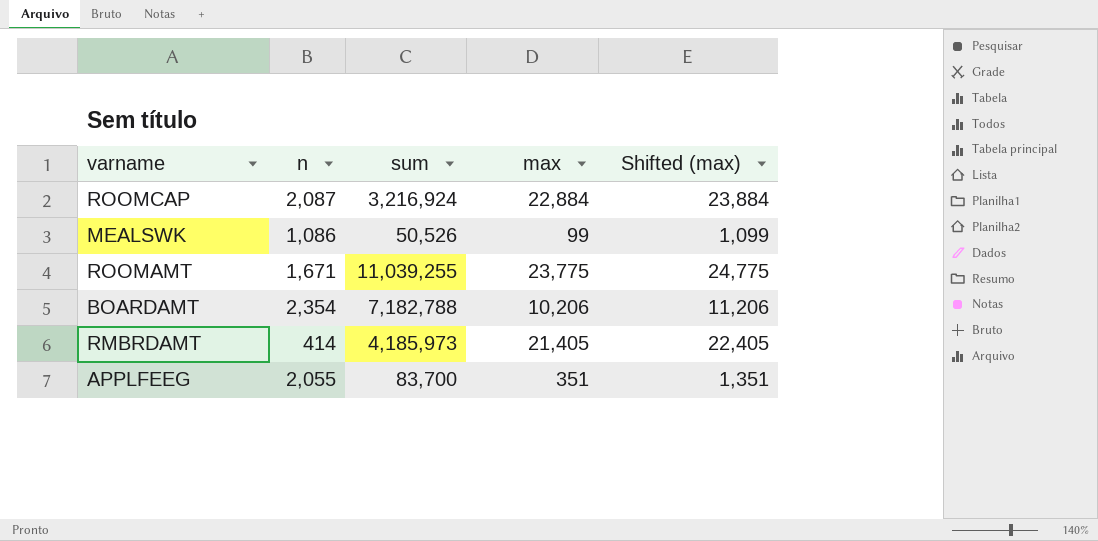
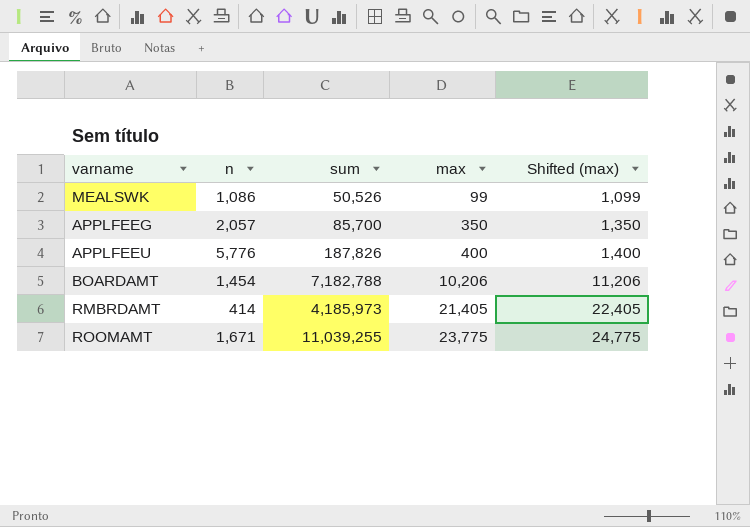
row order: none -> max ascending
row ROOMCAP: 2,087 | 3,216,924 | 22,884 | 23,884 -> none
APPLFEEG | n: 2,055 -> 2,057
APPLFEEG | sum: 83,700 -> 85,700
APPLFEEG | max: 351 -> 350
APPLFEEG | Shifted (max): 1,351 -> 1,350
row APPLFEEU: none -> 5,776 | 187,826 | 400 | 1,400
BOARDAMT | n: 2,354 -> 1,454

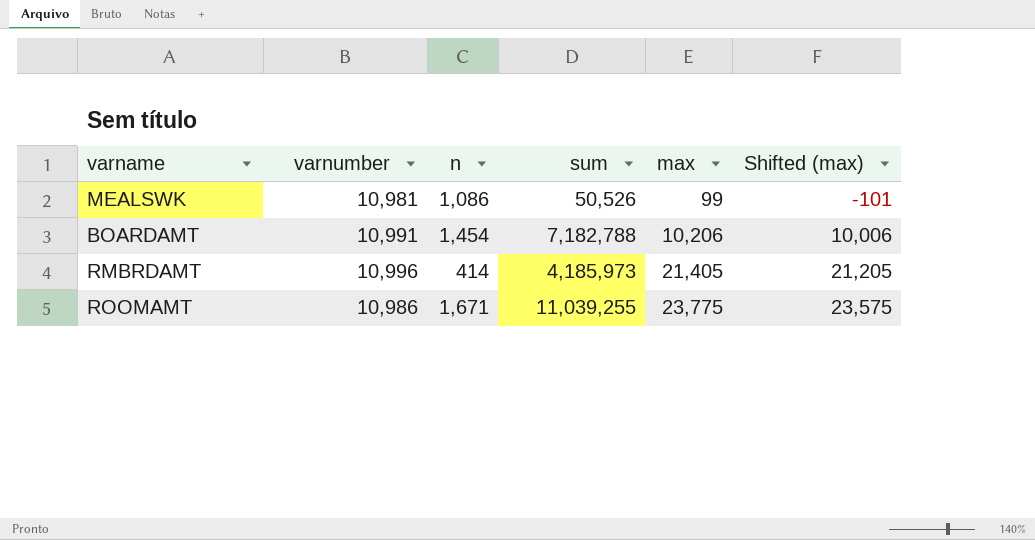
column varnumber | position: none -> 2
column Shifted (max) | formula: [max] + 1000 -> [max] - 200
row APPLFEEG: 2,057 | 85,700 | 350 | 1,350 -> none
row APPLFEEU: 5,776 | 187,826 | 400 | 1,400 -> none

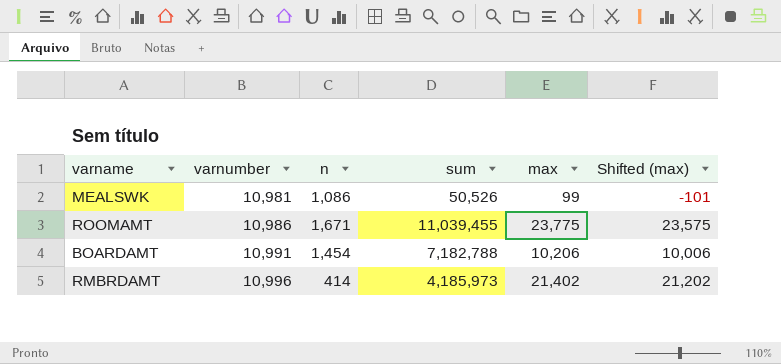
row order: max ascending -> varnumber ascending
ROOMAMT | sum: 11,039,255 -> 11,039,455
RMBRDAMT | max: 21,405 -> 21,402
RMBRDAMT | Shifted (max): 21,205 -> 21,202

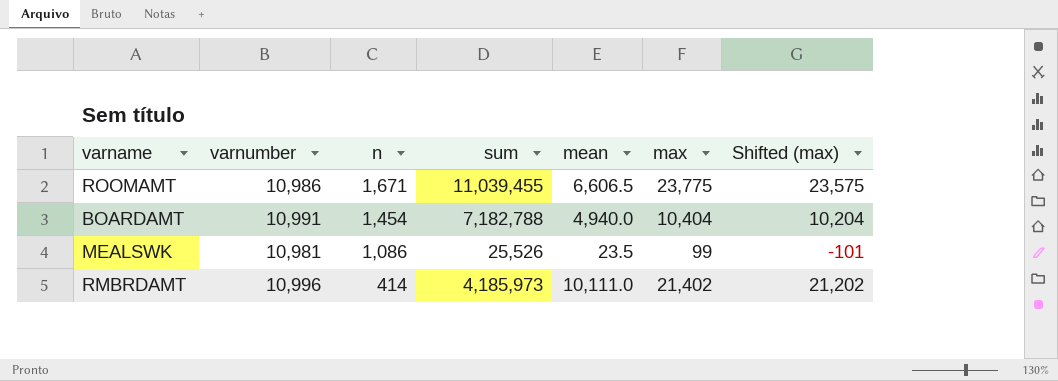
row order: varnumber ascending -> n descending
column mean | formula: none -> [sum] / [n]
BOARDAMT | max: 10,206 -> 10,404
BOARDAMT | Shifted (max): 10,006 -> 10,204
MEALSWK | sum: 50,526 -> 25,526

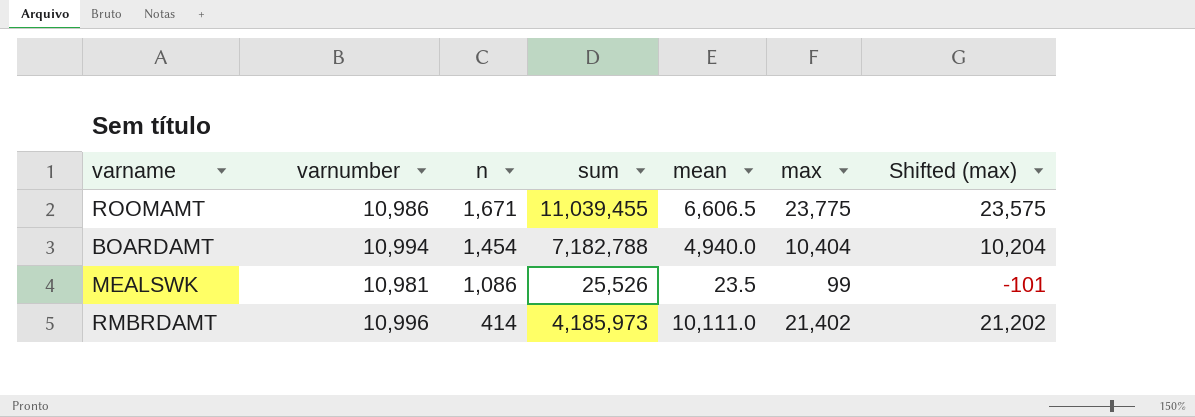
BOARDAMT | varnumber: 10,991 -> 10,994

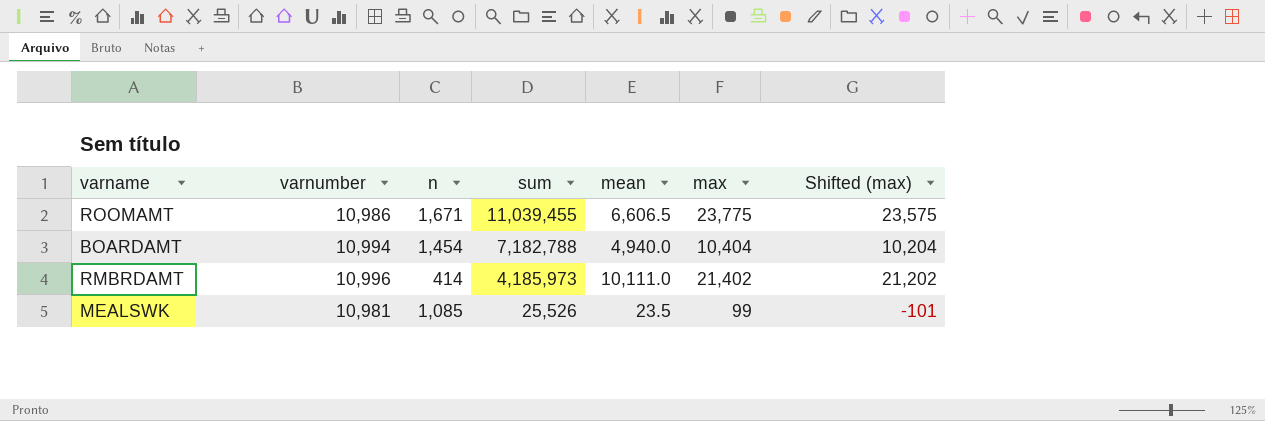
row order: n descending -> sum descending
MEALSWK | n: 1,086 -> 1,085

